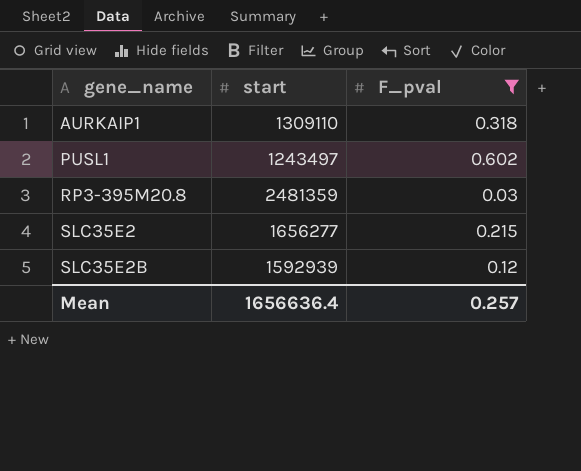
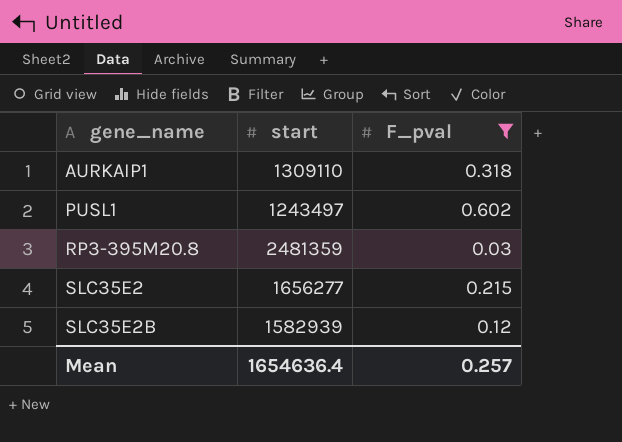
SLC35E2B | start: 1592939 -> 1582939
Mean | start: 1656636.4 -> 1654636.4

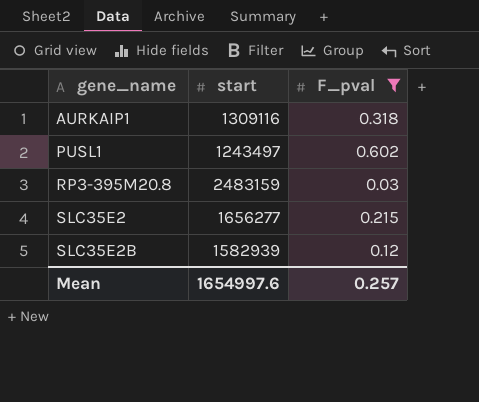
AURKAIP1 | start: 1309110 -> 1309116
RP3-395M20.8 | start: 2481359 -> 2483159
Mean | start: 1654636.4 -> 1654997.6

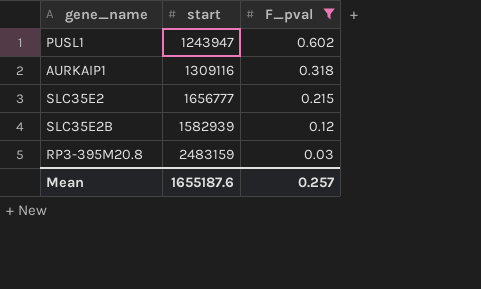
row order: gene_name ascending -> F_pval descending
PUSL1 | start: 1243497 -> 1243947
SLC35E2 | start: 1656277 -> 1656777
Mean | start: 1654997.6 -> 1655187.6

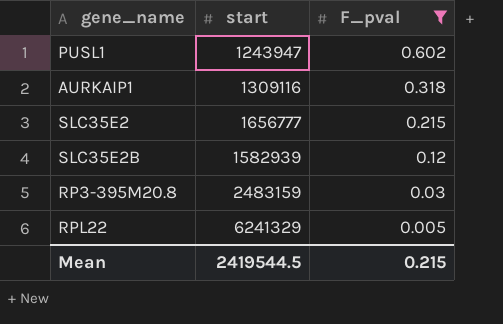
row RPL22: none -> 6241329 | 0.005
Mean | start: 1655187.6 -> 2419544.5
Mean | F_pval: 0.257 -> 0.215

